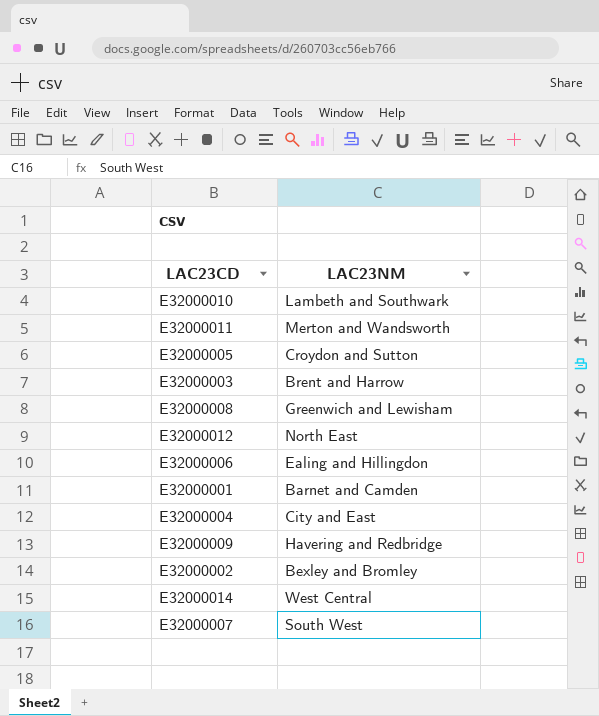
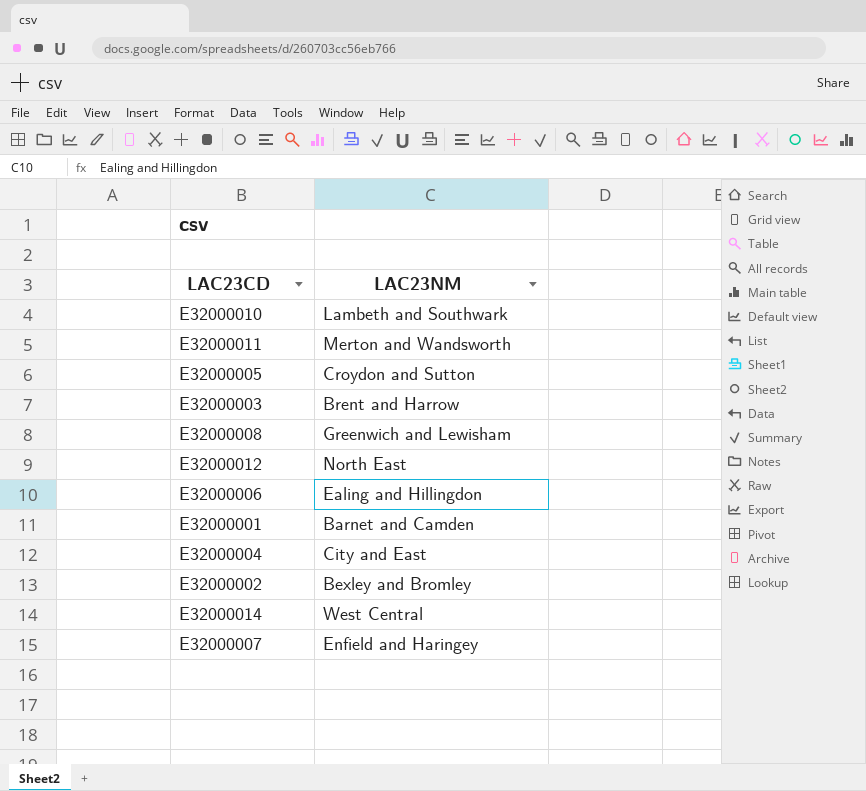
row E32000009: Havering and Redbridge -> none
E32000007 | LAC23NM: South West -> Enfield and Haringey

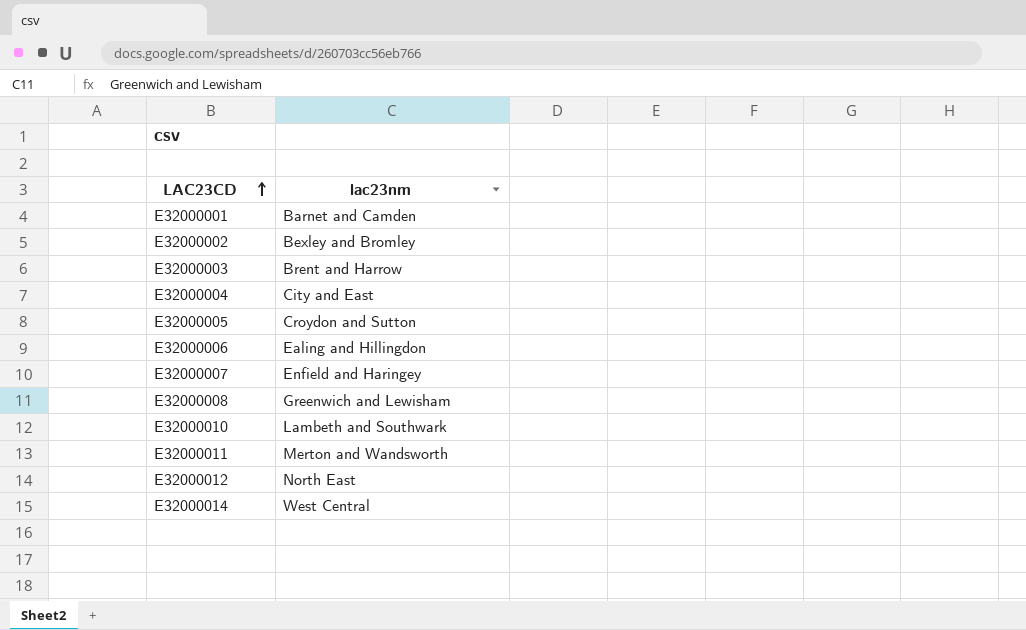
row order: none -> LAC23CD ascending
column name: LAC23NM -> lac23nm

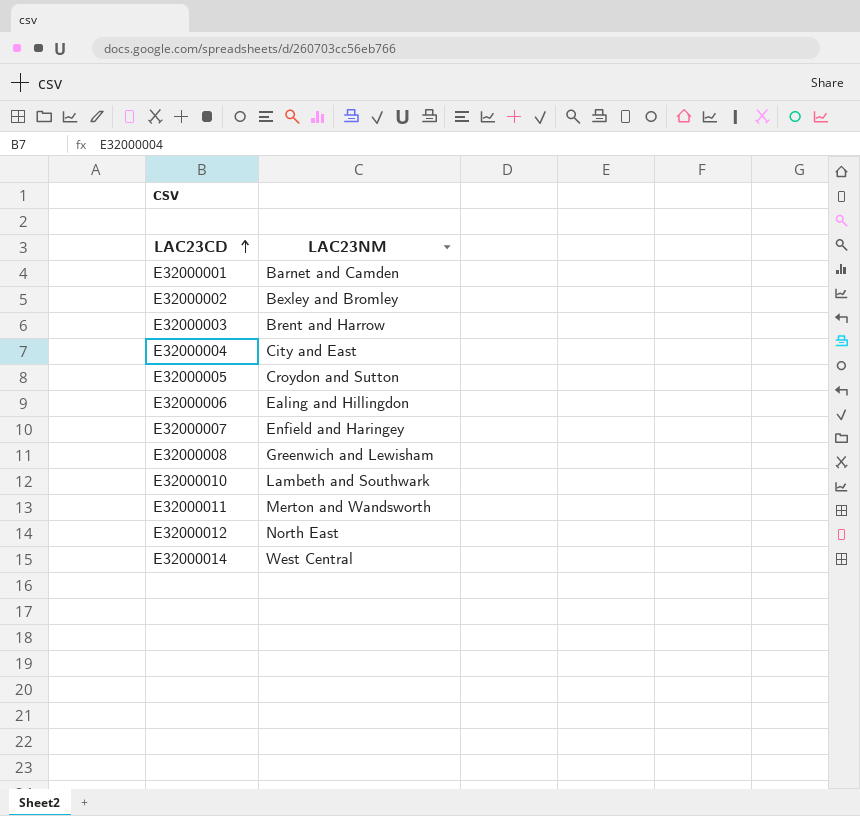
column name: lac23nm -> LAC23NM

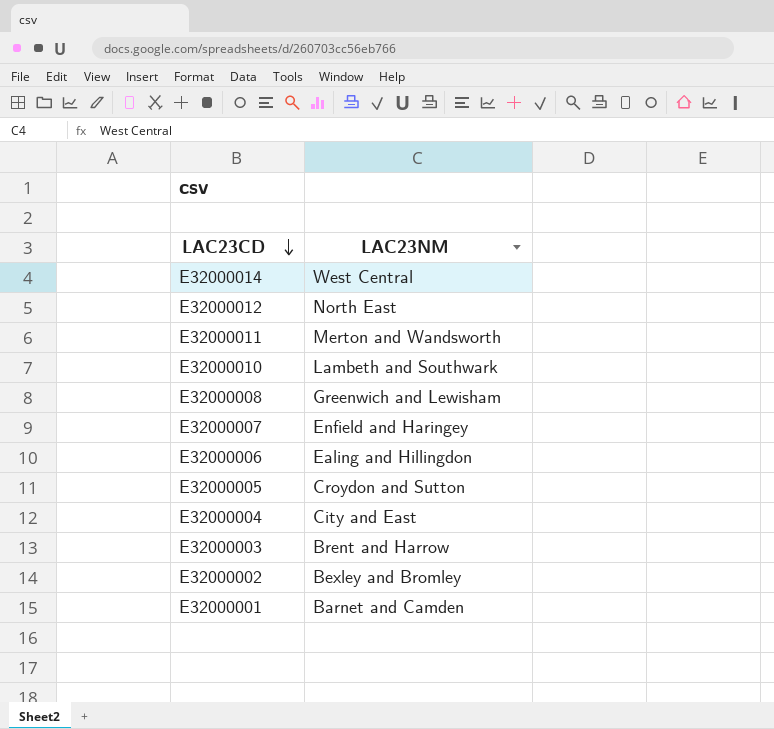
row order: LAC23CD ascending -> LAC23CD descending

